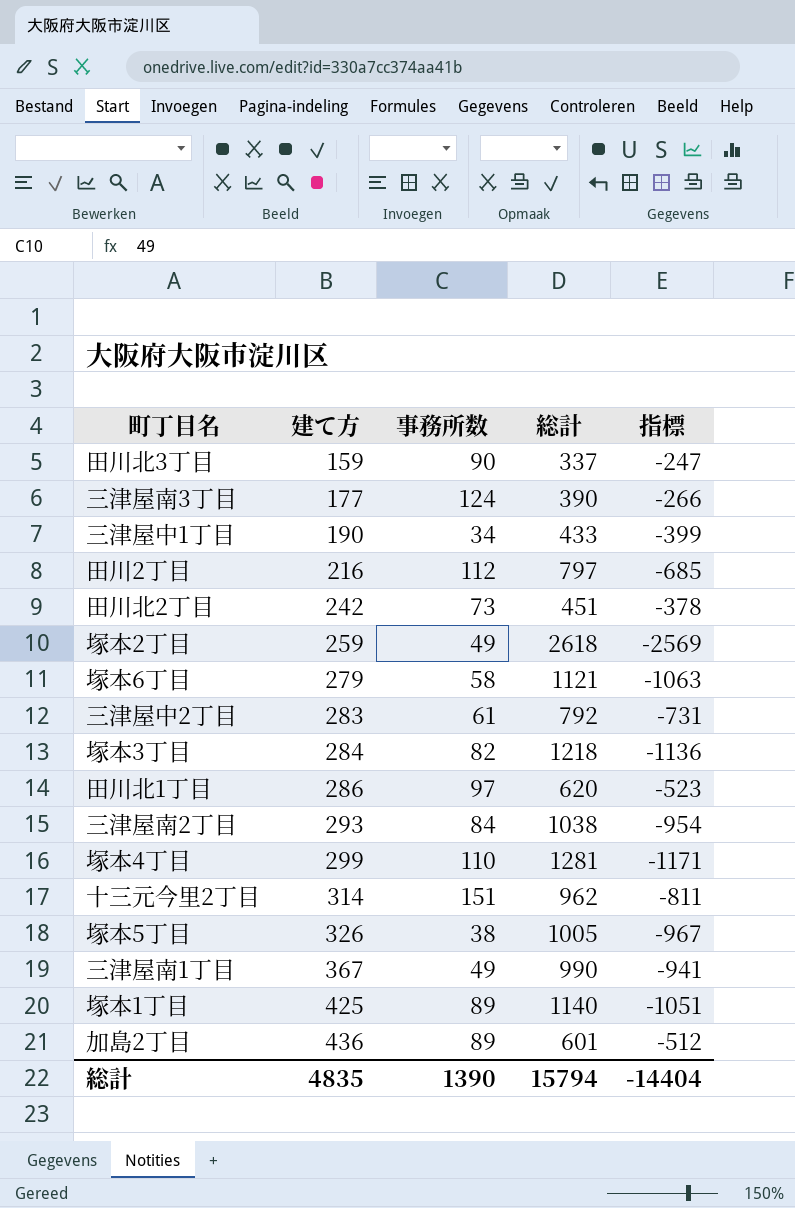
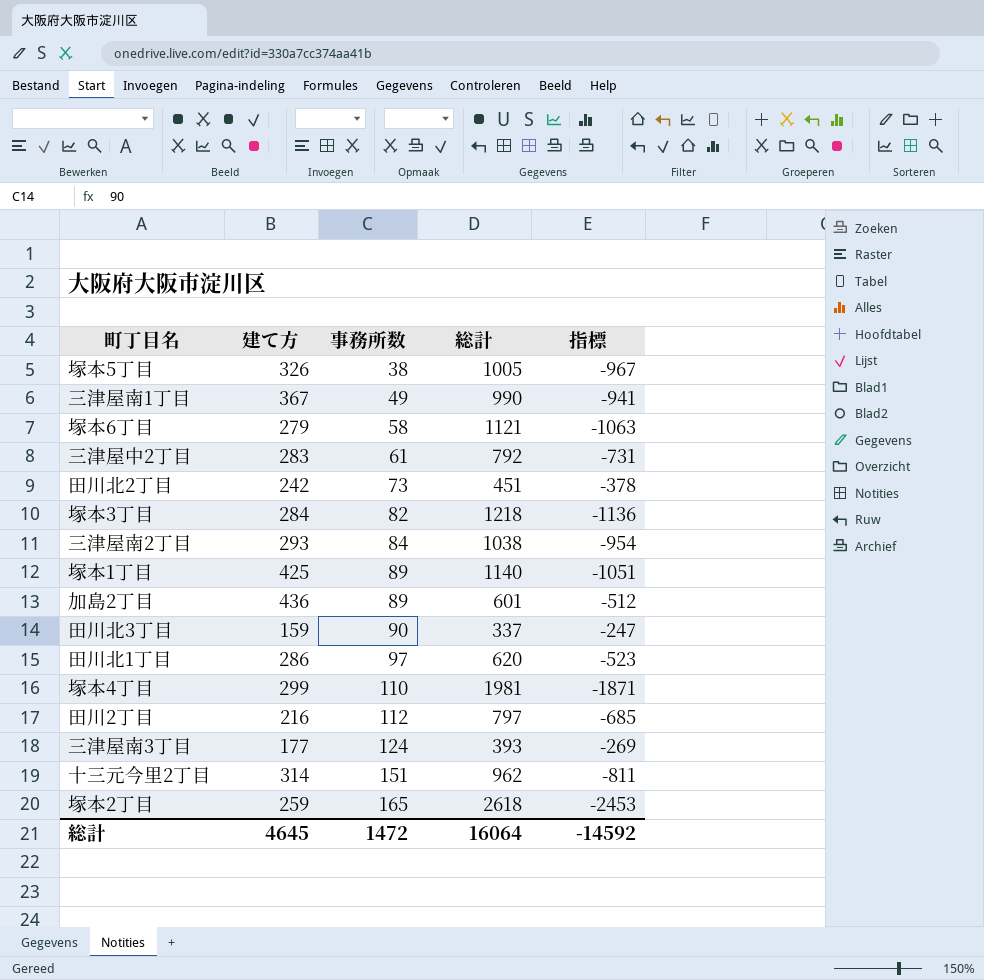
row order: 建て方 ascending -> 事務所数 ascending
row 三津屋中1丁目: 190 | 34 | 433 | -399 -> none
塚本4丁目 | 総計: 1281 -> 1981
塚本4丁目 | 指標: -1171 -> -1871
三津屋南3丁目 | 総計: 390 -> 393
三津屋南3丁目 | 指標: -266 -> -269
塚本2丁目 | 事務所数: 49 -> 165
塚本2丁目 | 指標: -2569 -> -2453
総計 | 建て方: 4835 -> 4645
総計 | 事務所数: 1390 -> 1472
総計 | 総計: 15794 -> 16064
総計 | 指標: -14404 -> -14592

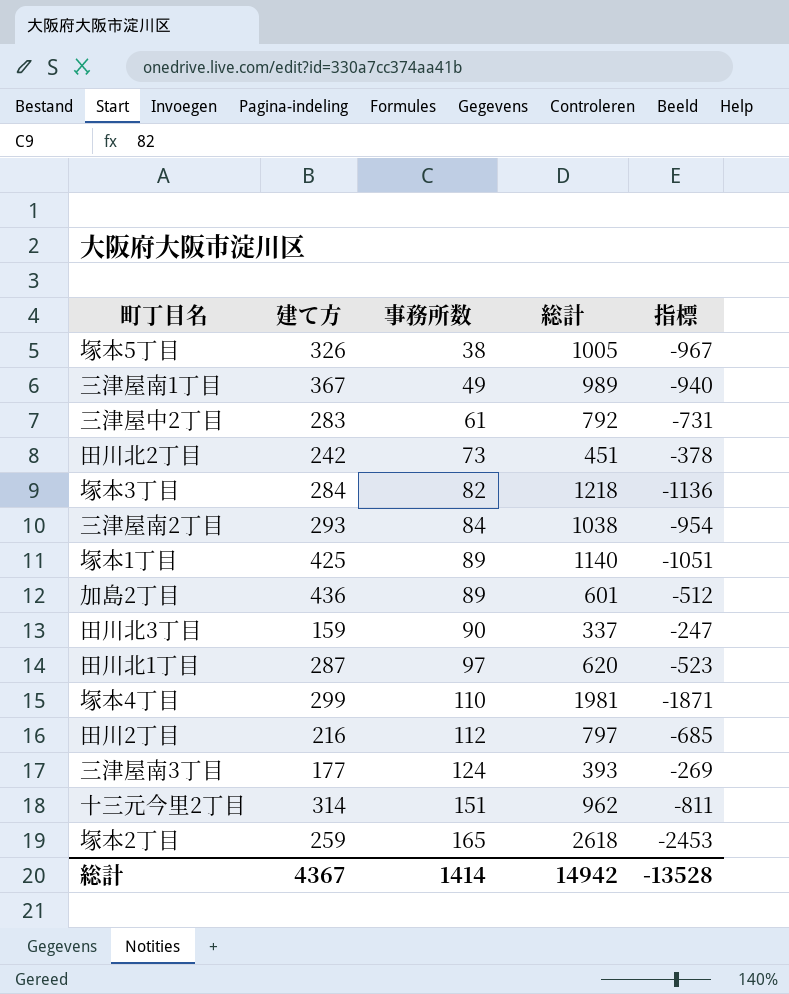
row 塚本6丁目: 279 | 58 | 1121 | -1063 -> none
三津屋南1丁目 | 総計: 990 -> 989
三津屋南1丁目 | 指標: -941 -> -940
田川北1丁目 | 建て方: 286 -> 287
総計 | 建て方: 4645 -> 4367
総計 | 事務所数: 1472 -> 1414
総計 | 総計: 16064 -> 14942
総計 | 指標: -14592 -> -13528

